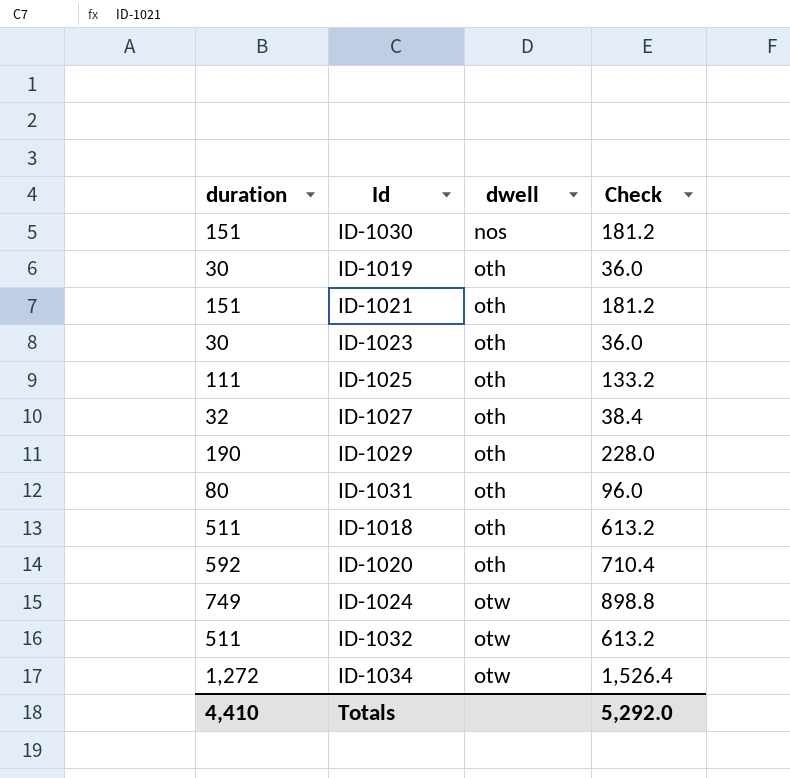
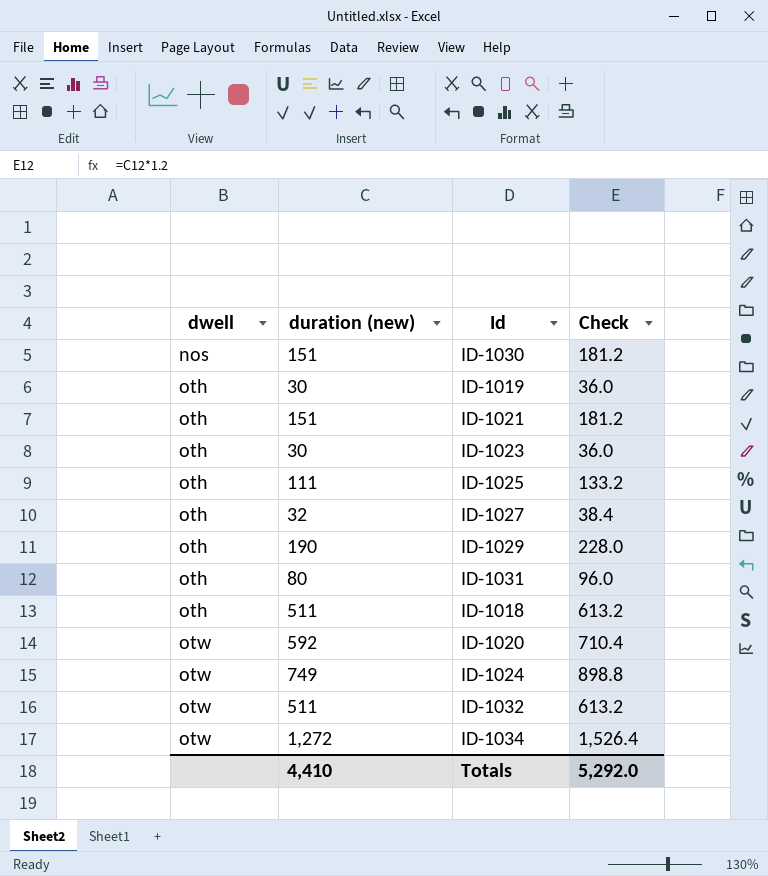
column dwell | position: 3 -> 1
column name: duration -> duration (new)
ID-1020 | dwell: oth -> otw

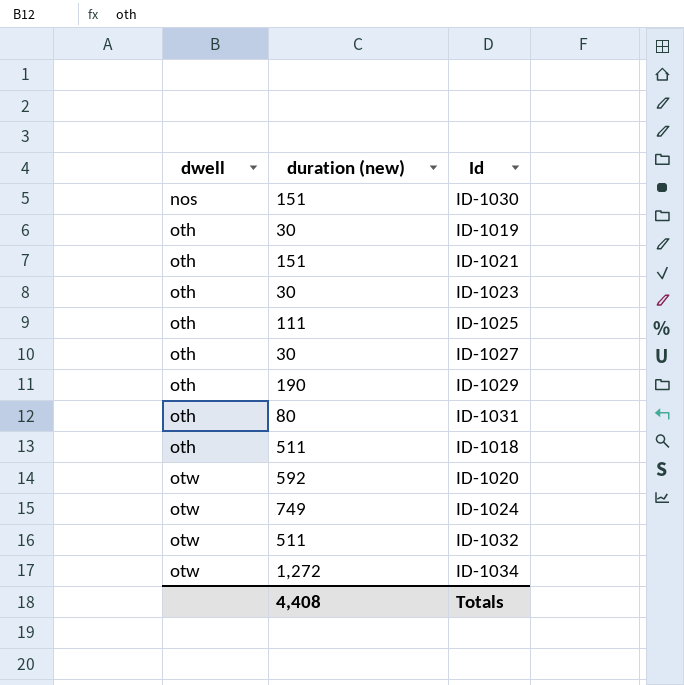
column Check | formula: [duration (new)] * 1.2 -> none
ID-1027 | duration (new): 32 -> 30
Totals | duration (new): 4,410 -> 4,408

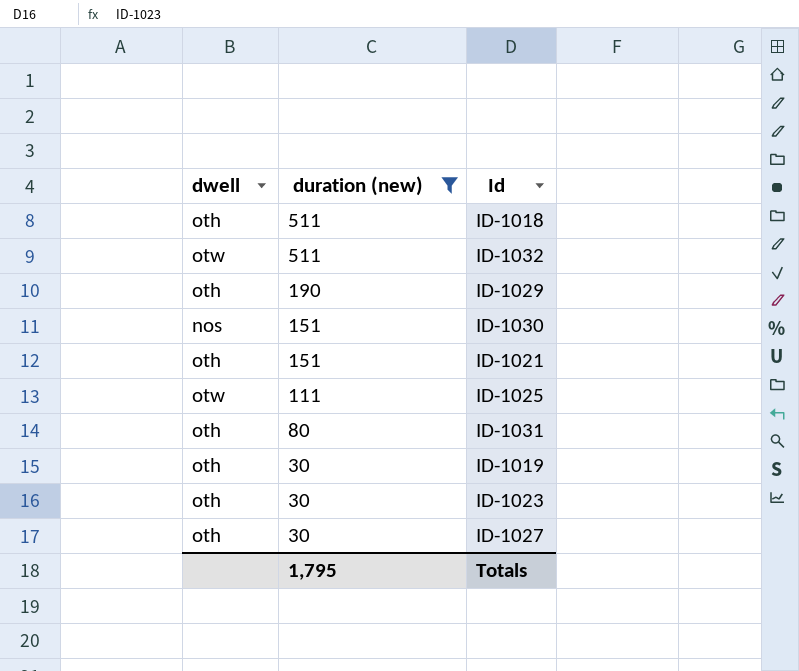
filter: none -> duration (new) <= 511
row order: dwell ascending -> duration (new) descending
ID-1025 | dwell: oth -> otw
Totals | duration (new): 4,408 -> 1,795

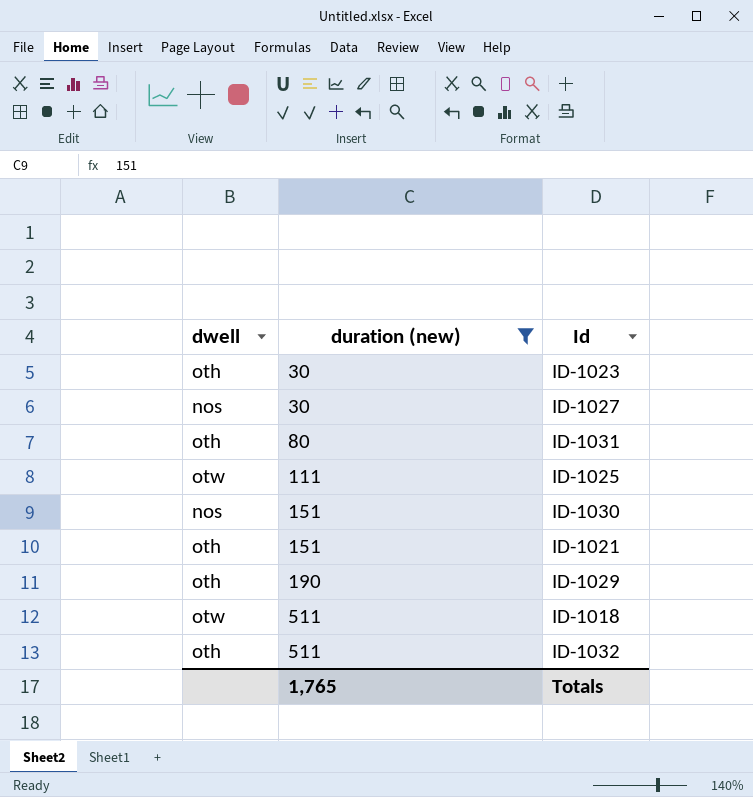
row order: duration (new) descending -> duration (new) ascending
row ID-1019: oth | 30 -> none
ID-1027 | dwell: oth -> nos
ID-1018 | dwell: oth -> otw
ID-1032 | dwell: otw -> oth
Totals | duration (new): 1,795 -> 1,765

